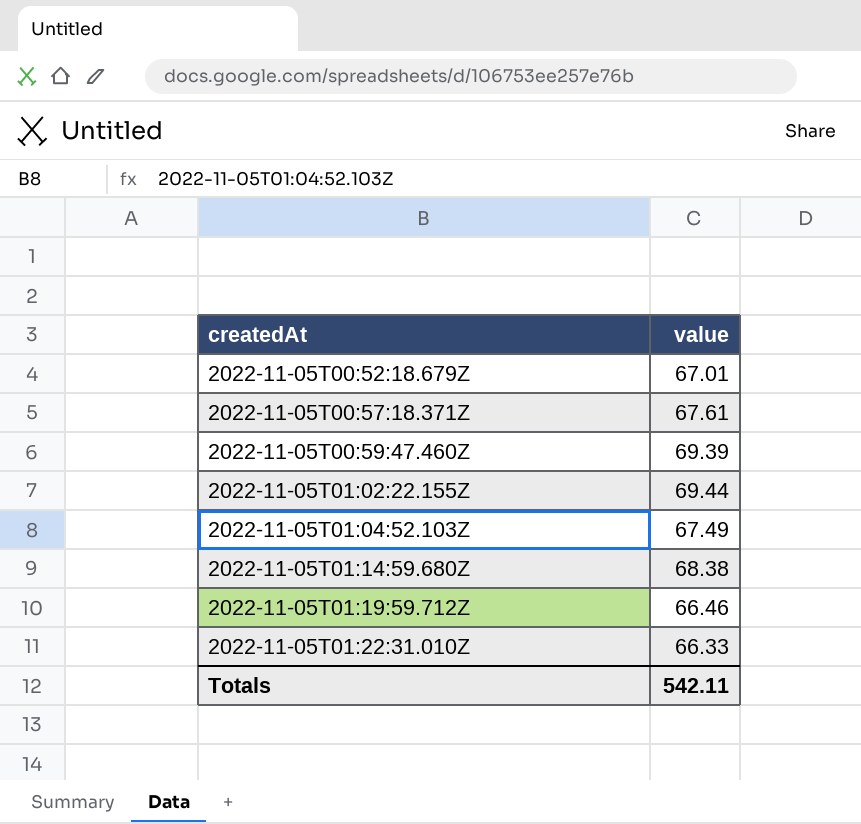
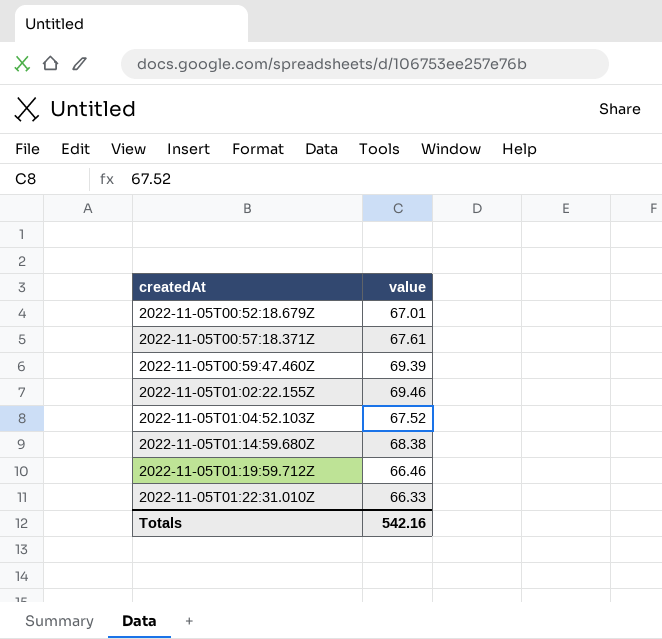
2022-11-05T01:02:22.155Z | value: 69.44 -> 69.46
2022-11-05T01:04:52.103Z | value: 67.49 -> 67.52
Totals | value: 542.11 -> 542.16

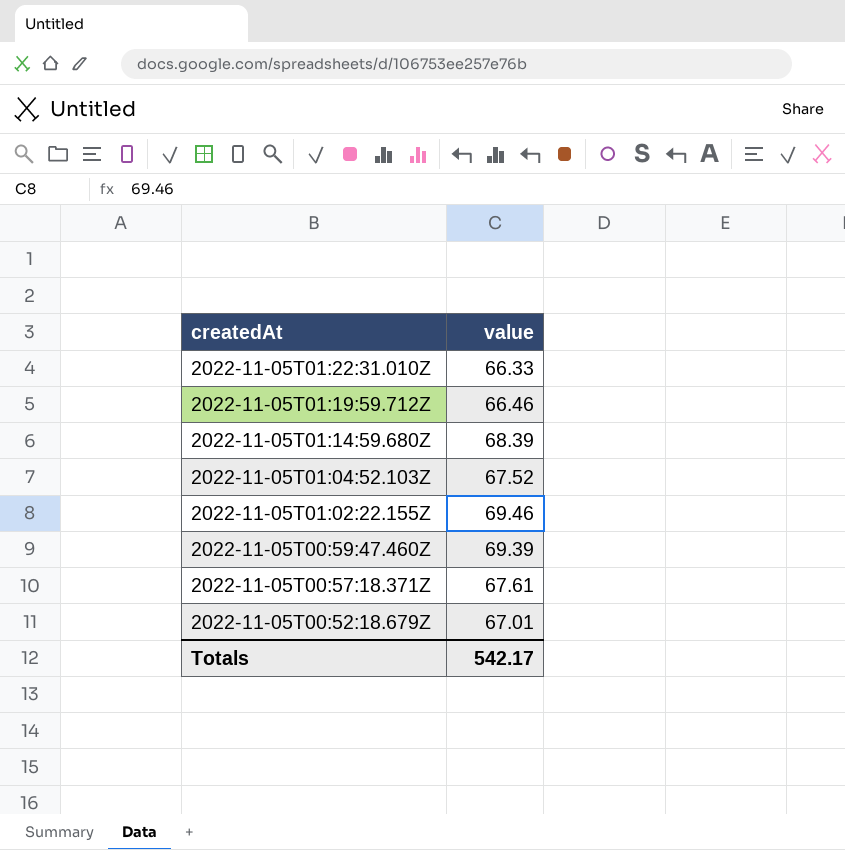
row order: createdAt ascending -> createdAt descending
2022-11-05T01:14:59.680Z | value: 68.38 -> 68.39
Totals | value: 542.16 -> 542.17

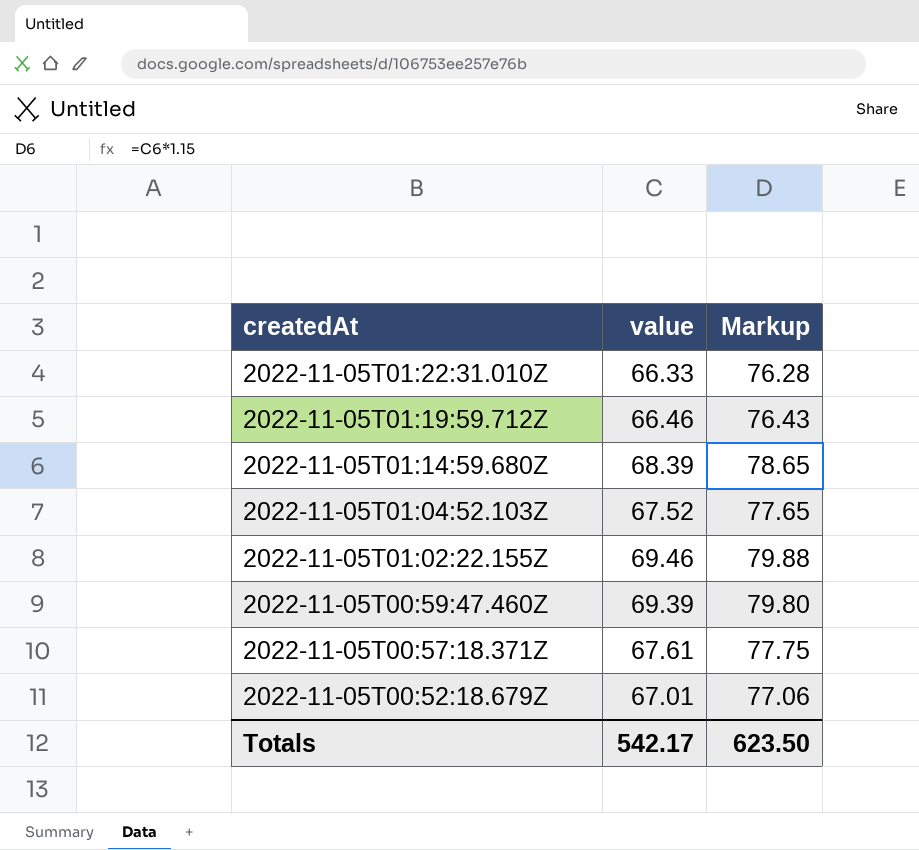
column Markup | formula: none -> [value] * 1.15

